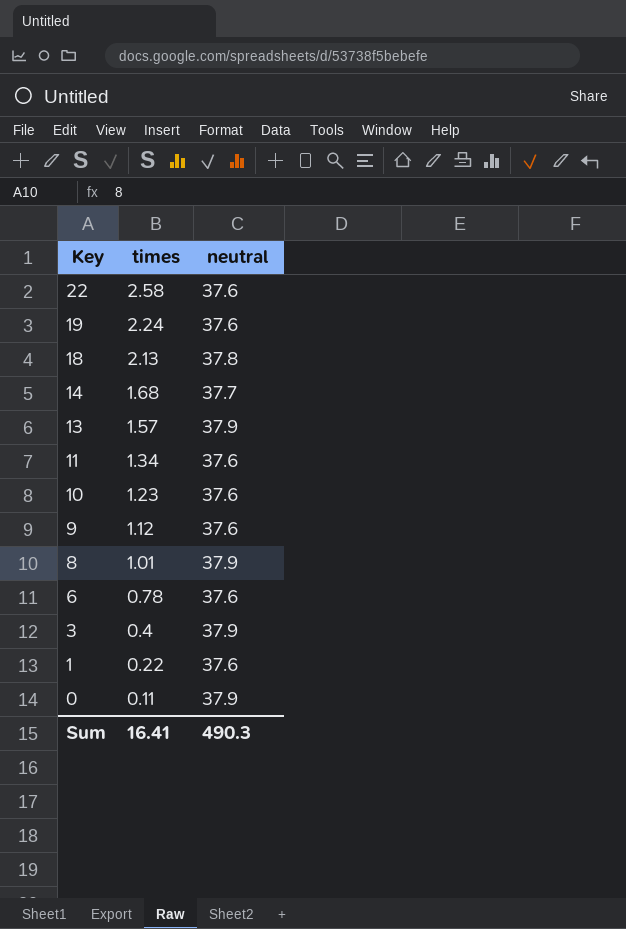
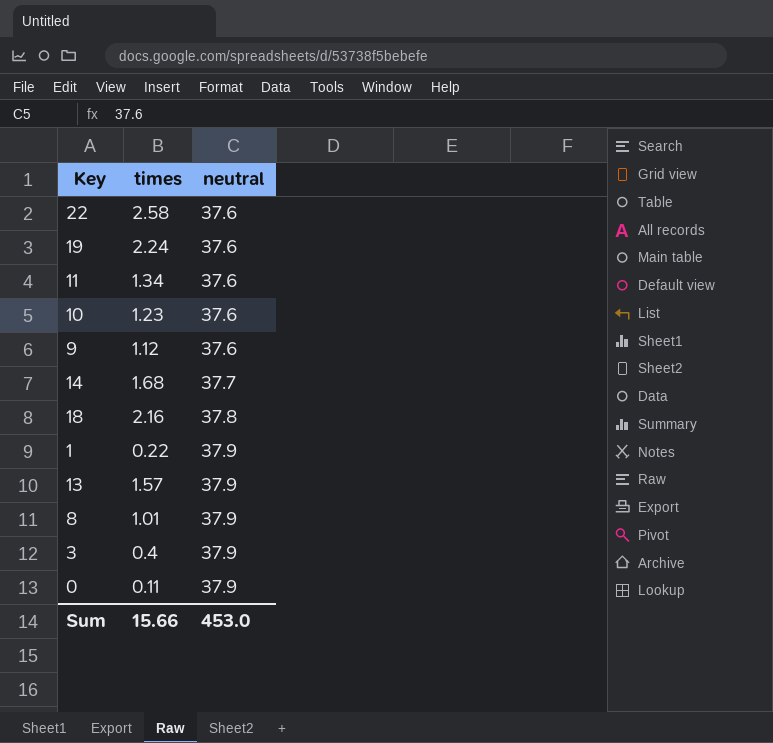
row order: Key descending -> neutral ascending
row 6: 0.78 | 37.6 -> none
18 | times: 2.13 -> 2.16
1 | neutral: 37.6 -> 37.9
Sum | times: 16.41 -> 15.66
Sum | neutral: 490.3 -> 453.0

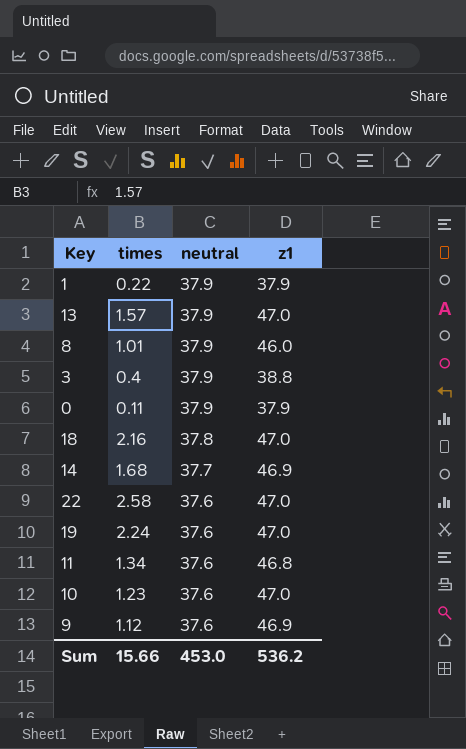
row order: neutral ascending -> neutral descending
column z1 | position: none -> 4

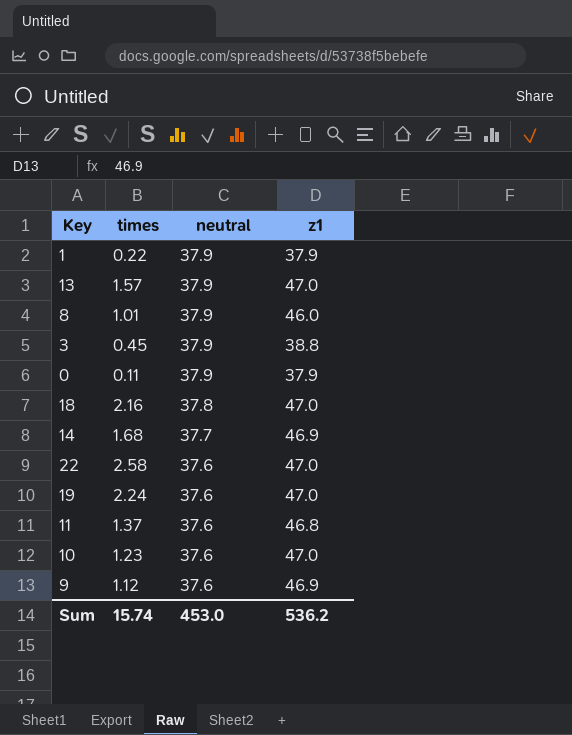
3 | times: 0.4 -> 0.45
11 | times: 1.34 -> 1.37
Sum | times: 15.66 -> 15.74

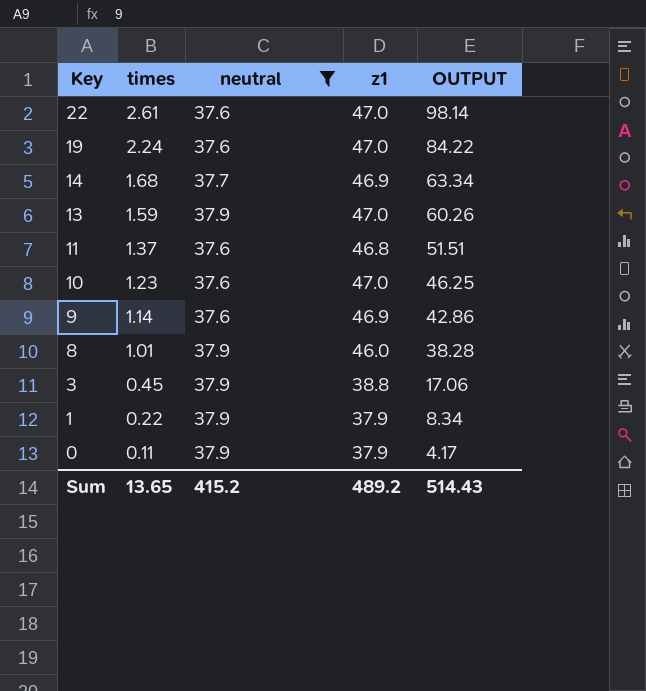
filter: none -> neutral != 37.8
row order: neutral descending -> Key descending
column OUTPUT | formula: none -> [times] * [neutral]
22 | times: 2.58 -> 2.61
13 | times: 1.57 -> 1.59
9 | times: 1.12 -> 1.14
Sum | times: 15.74 -> 13.65
Sum | neutral: 453.0 -> 415.2
Sum | z1: 536.2 -> 489.2

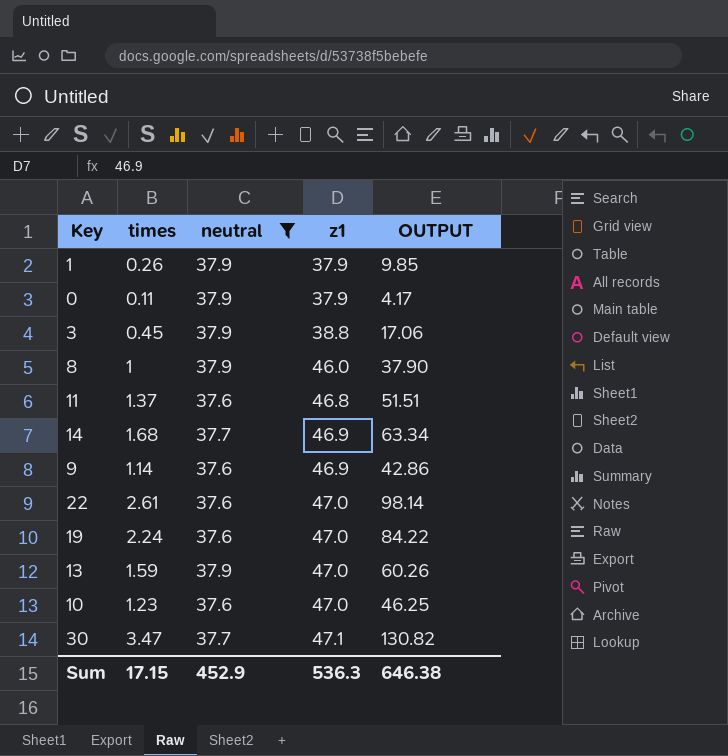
row order: Key descending -> z1 ascending
1 | times: 0.22 -> 0.26
1 | OUTPUT: 8.34 -> 9.85
8 | times: 1.01 -> 1
8 | OUTPUT: 38.28 -> 37.90
row 30: none -> 3.47 | 37.7 | 47.1 | 130.82
Sum | times: 13.65 -> 17.15
Sum | neutral: 415.2 -> 452.9
Sum | z1: 489.2 -> 536.3
Sum | OUTPUT: 514.43 -> 646.38

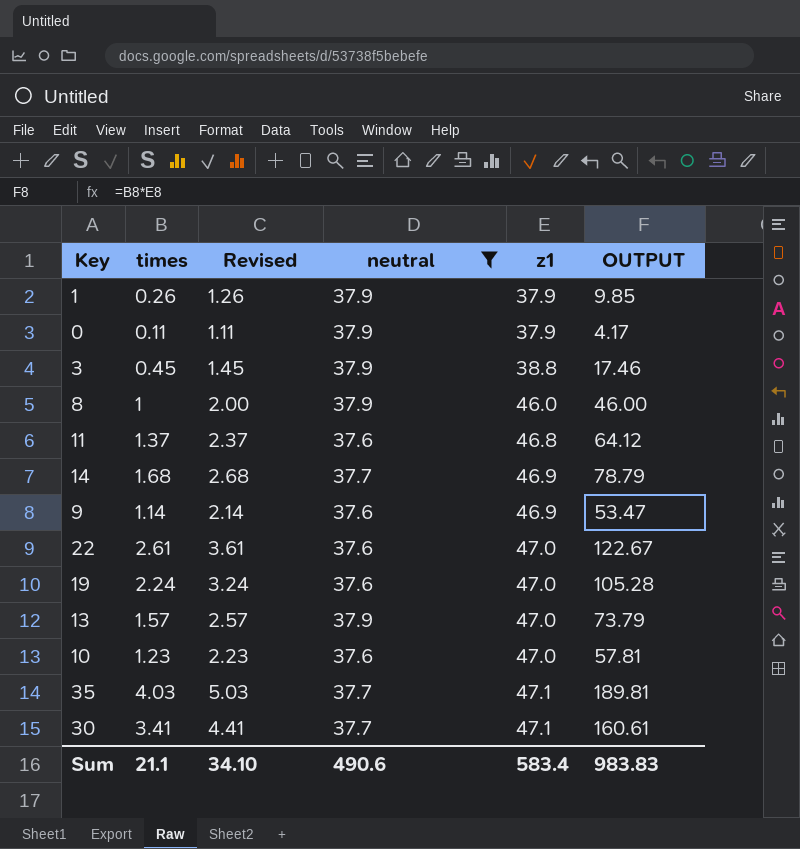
column Revised | formula: none -> [times] + 1
column OUTPUT | formula: [times] * [neutral] -> [times] * [z1]
13 | times: 1.59 -> 1.57
row 35: none -> 4.03 | 5.03 | 37.7 | 47.1 | 189.81
30 | times: 3.47 -> 3.41
Sum | times: 17.15 -> 21.1
Sum | neutral: 452.9 -> 490.6
Sum | z1: 536.3 -> 583.4
Sum | OUTPUT: 646.38 -> 983.83

